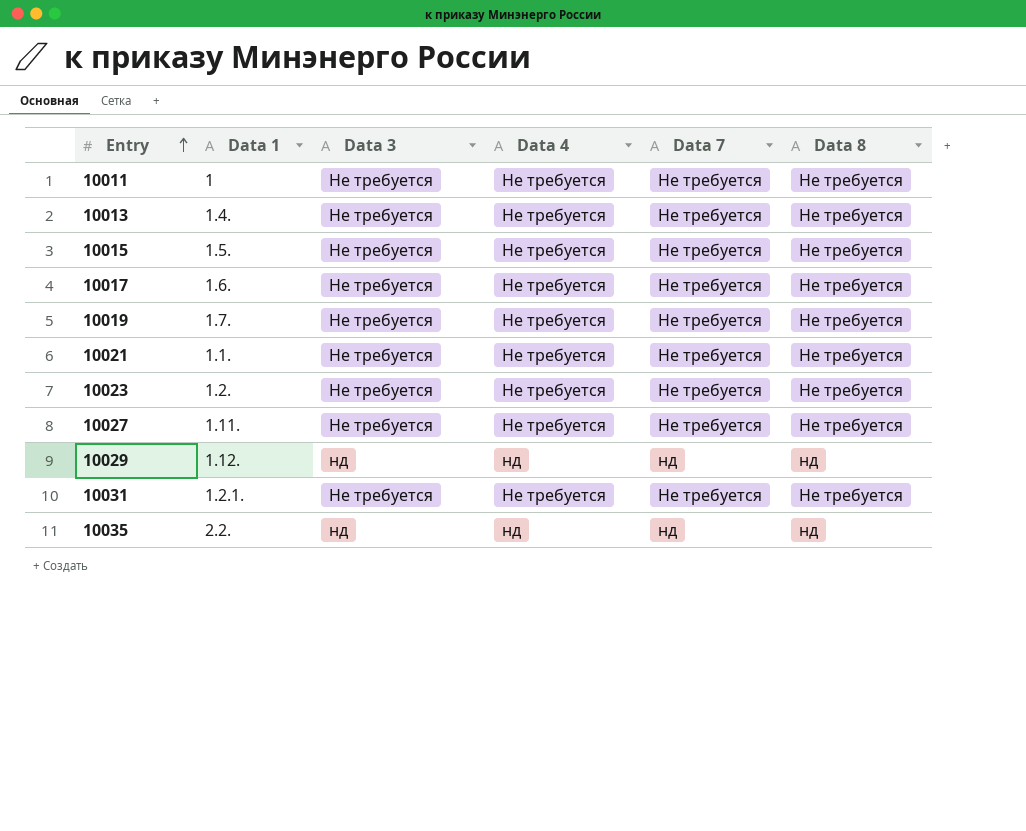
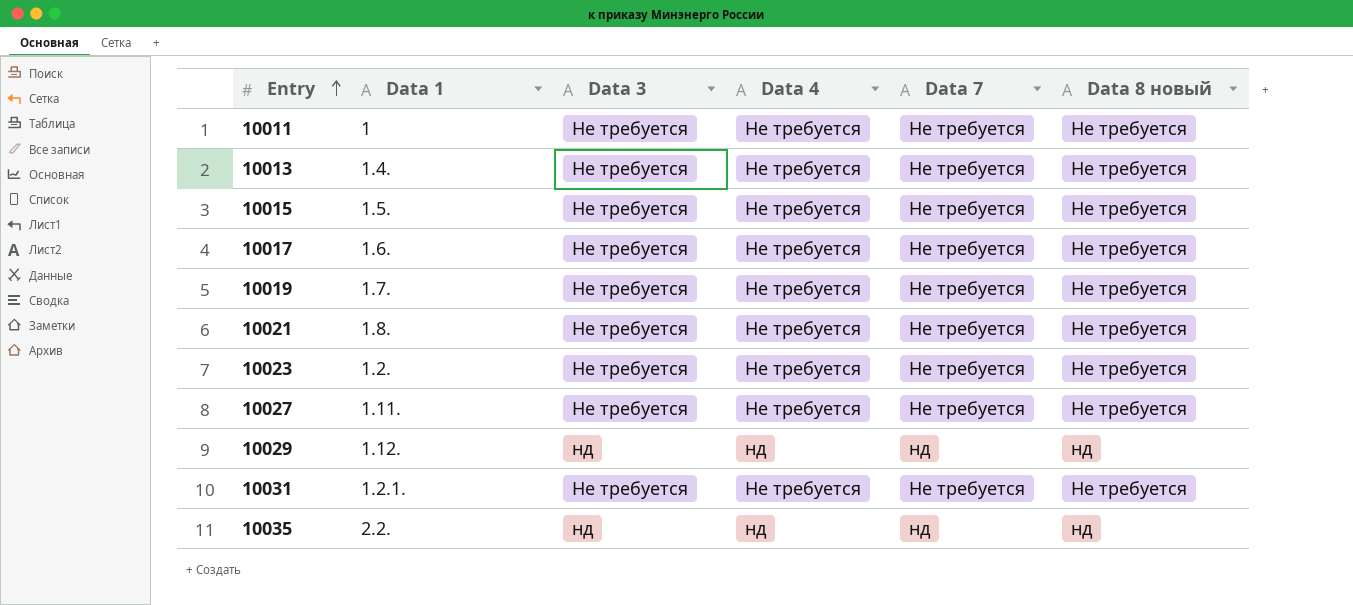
column name: Data 8 -> Data 8 новый
10021 | Data 1: 1.1. -> 1.8.

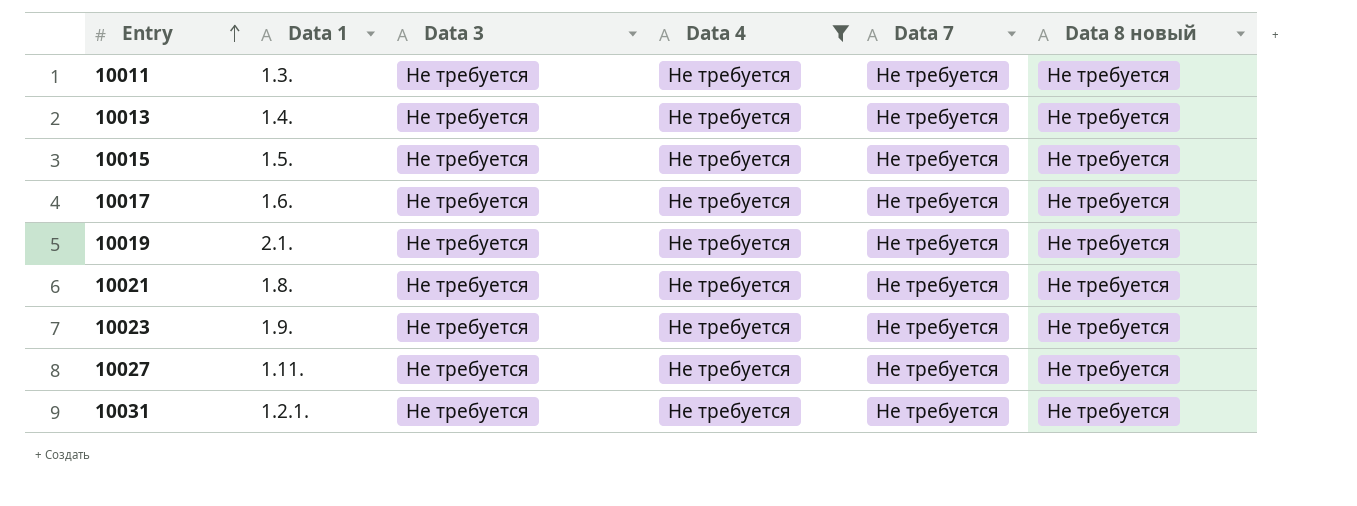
filter: none -> Data 4 = Не требуется
10011 | Data 1: 1 -> 1.3.
10019 | Data 1: 1.7. -> 2.1.
10023 | Data 1: 1.2. -> 1.9.

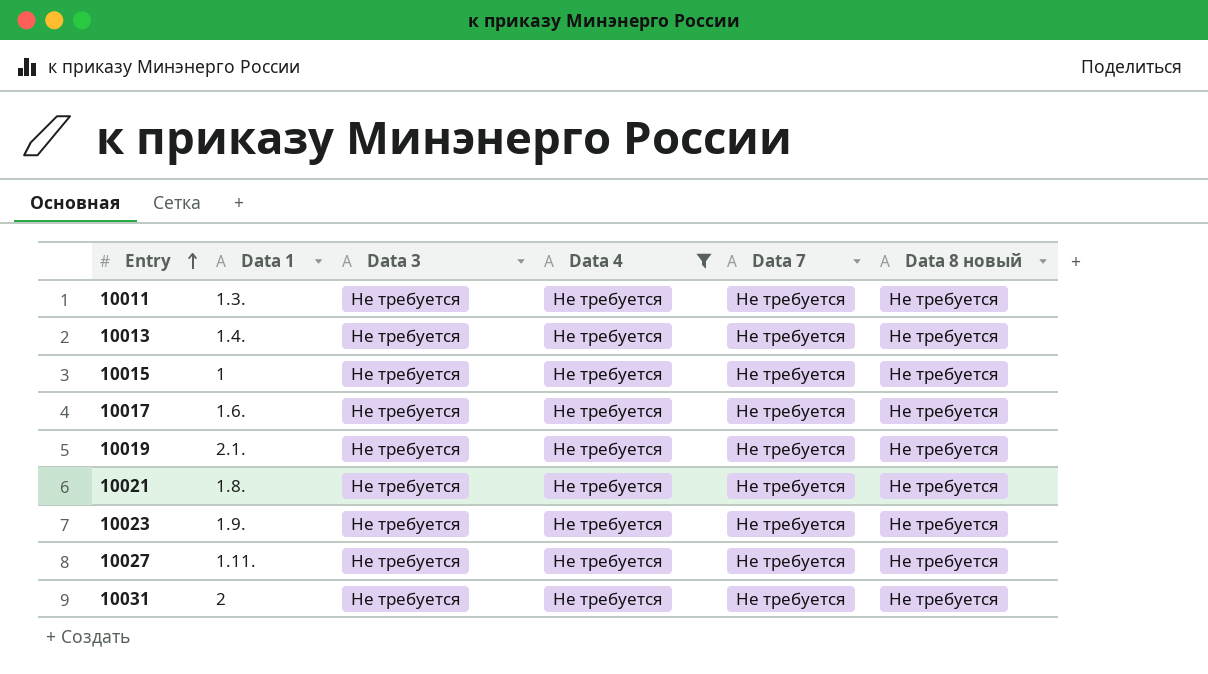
10015 | Data 1: 1.5. -> 1
10031 | Data 1: 1.2.1. -> 2

